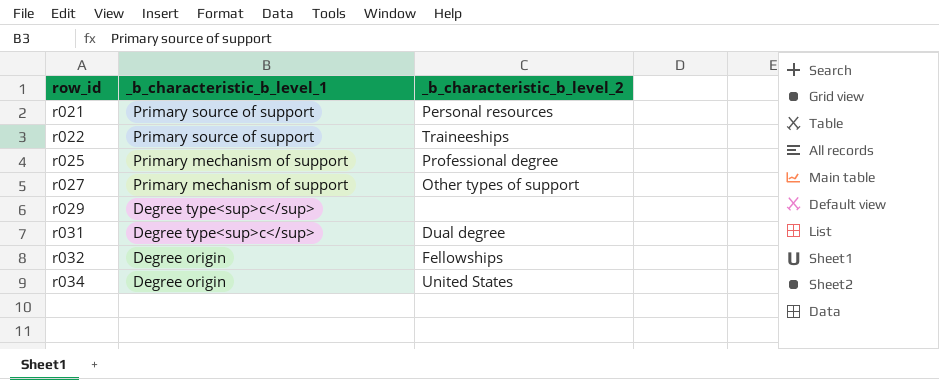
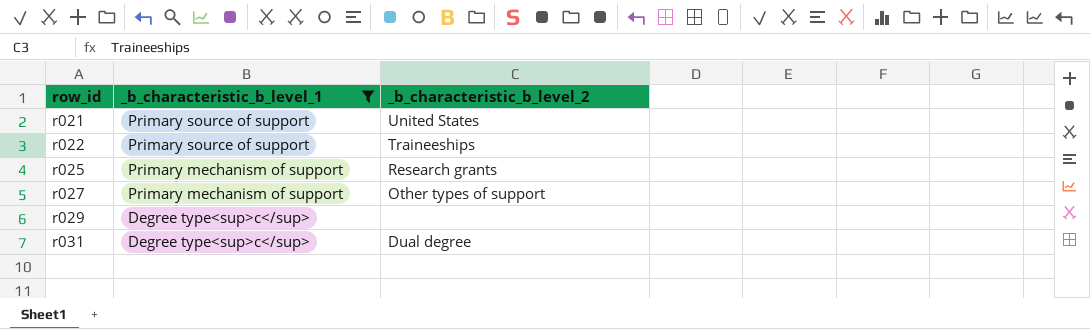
filter: none -> _b_characteristic_b_level_1 != Degree origin
r021 | _b_characteristic_b_level_2: Personal resources -> United States
r025 | _b_characteristic_b_level_2: Professional degree -> Research grants

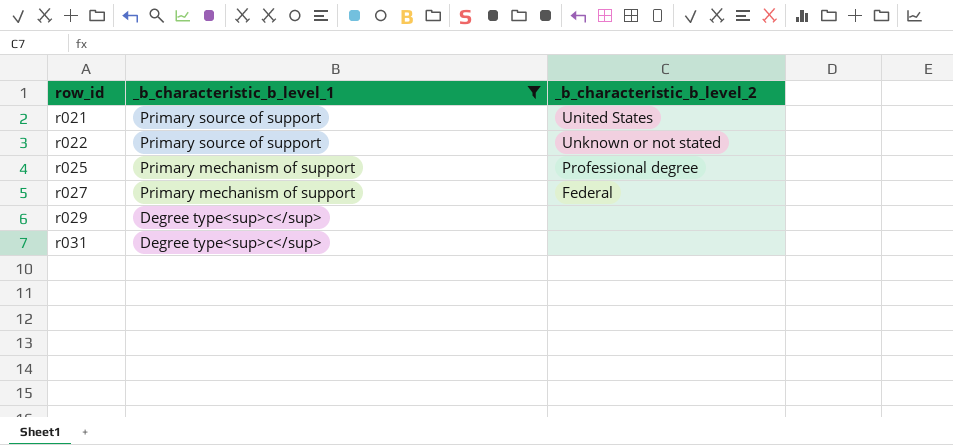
r022 | _b_characteristic_b_level_2: Traineeships -> Unknown or not stated
r025 | _b_characteristic_b_level_2: Research grants -> Professional degree
r027 | _b_characteristic_b_level_2: Other types of support -> Federal
r031 | _b_characteristic_b_level_2: Dual degree -> none

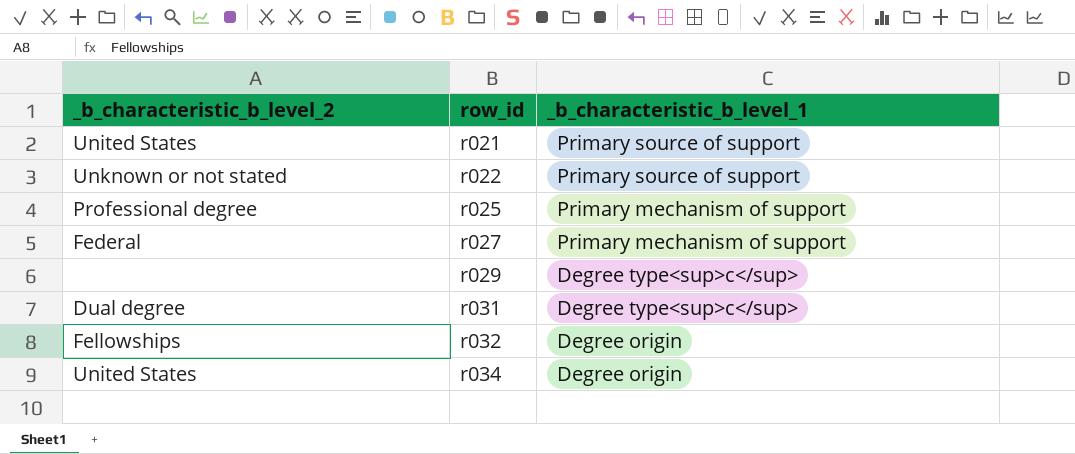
filter: _b_characteristic_b_level_1 != Degree origin -> none
column _b_characteristic_b_level_2 | position: 3 -> 1
r031 | _b_characteristic_b_level_2: none -> Dual degree

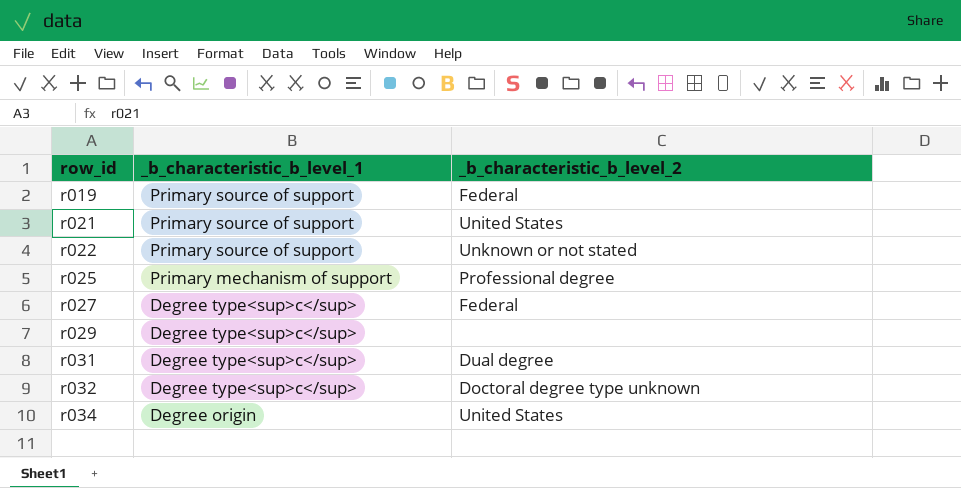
column _b_characteristic_b_level_2 | position: 1 -> 3
row r019: none -> Primary source of support | Federal
r027 | _b_characteristic_b_level_1: Primary mechanism of support -> Degree type<sup>c</sup>
r032 | _b_characteristic_b_level_1: Degree origin -> Degree type<sup>c</sup>
r032 | _b_characteristic_b_level_2: Fellowships -> Doctoral degree type unknown

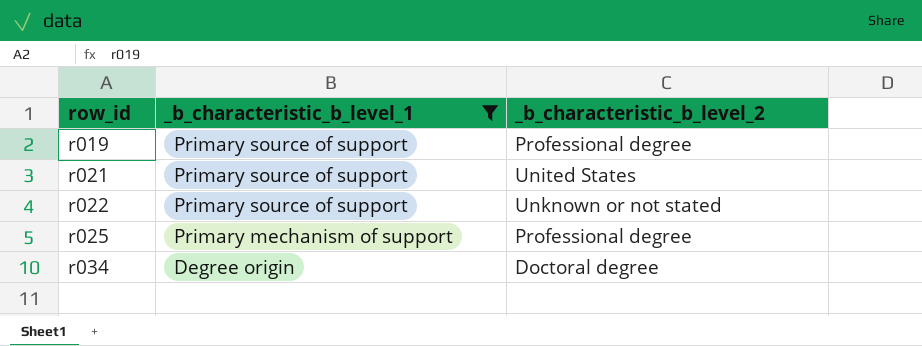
filter: none -> _b_characteristic_b_level_1 != Degree type<sup>c</sup>
r019 | _b_characteristic_b_level_2: Federal -> Professional degree
r034 | _b_characteristic_b_level_2: United States -> Doctoral degree

